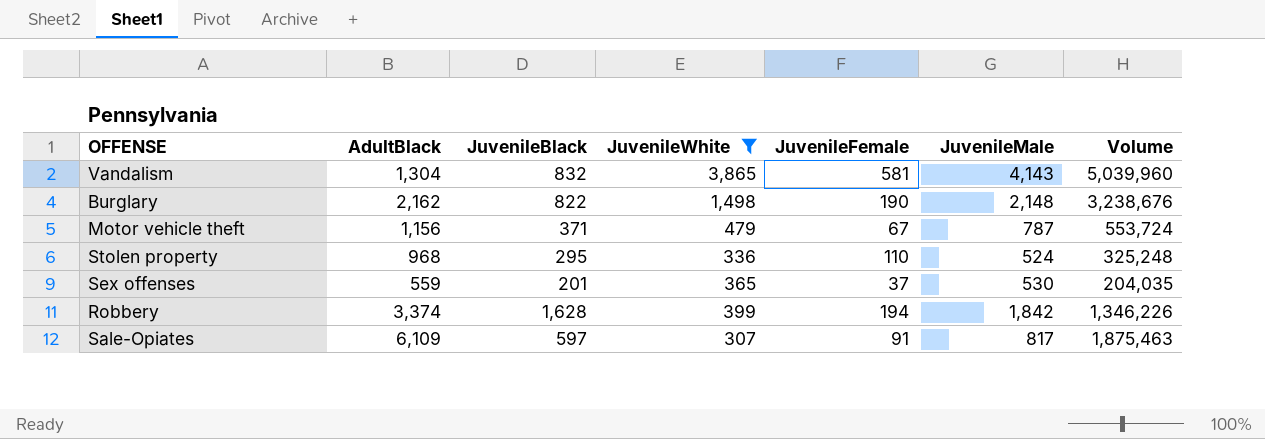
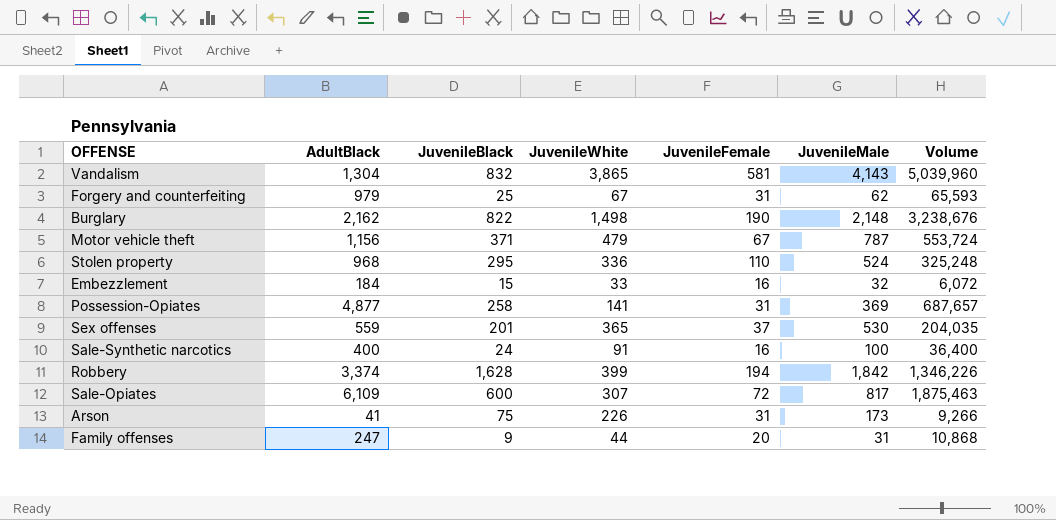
filter: JuvenileWhite >= 307 -> none
Sale-Opiates | JuvenileBlack: 597 -> 600
Sale-Opiates | JuvenileFemale: 91 -> 72

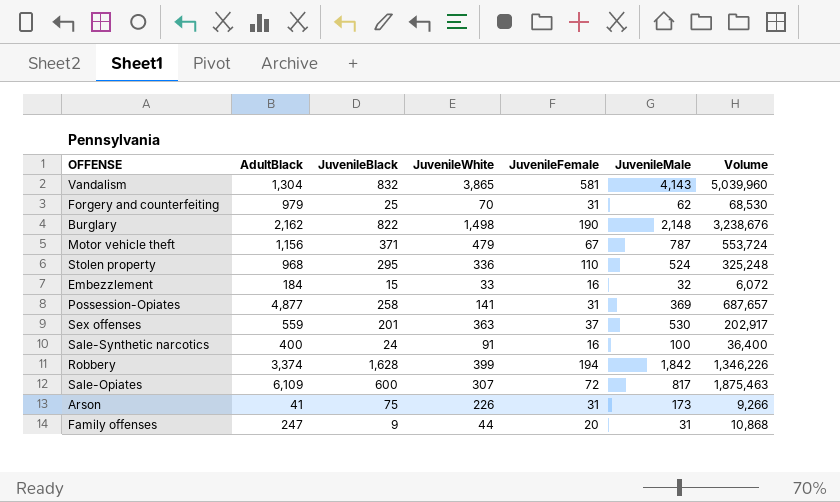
Forgery and counterfeiting | JuvenileWhite: 67 -> 70
Forgery and counterfeiting | Volume: 65,593 -> 68,530
Sex offenses | JuvenileWhite: 365 -> 363
Sex offenses | Volume: 204,035 -> 202,917

